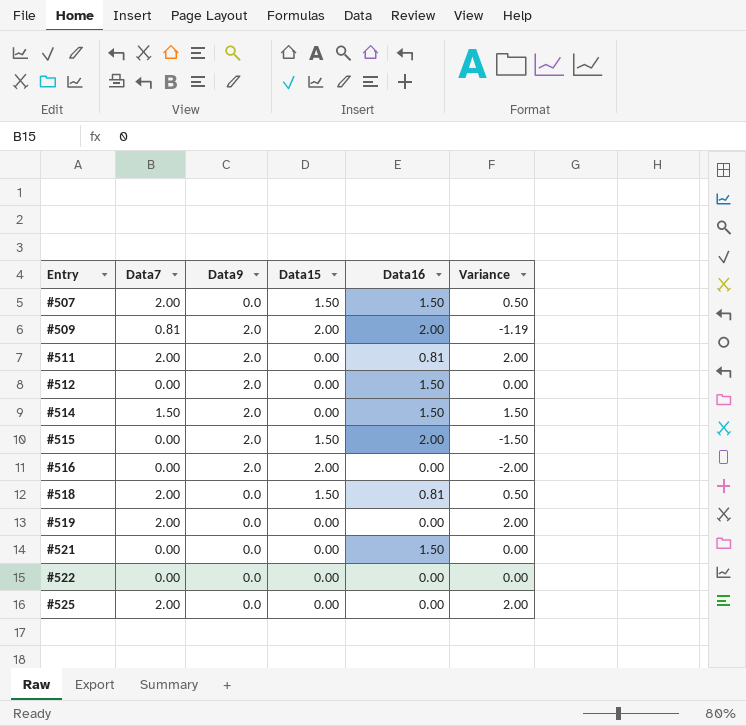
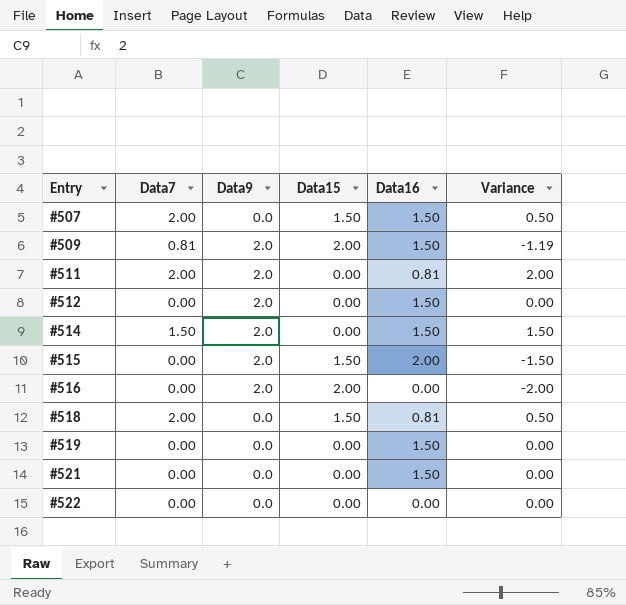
row #525: 2.00 | 0.0 | 0.00 | 0.00 | 2.00 -> none
#509 | Data16: 2.00 -> 1.50
#519 | Data7: 2.00 -> 0.00
#519 | Data16: 0.00 -> 1.50
#519 | Variance: 2.00 -> 0.00

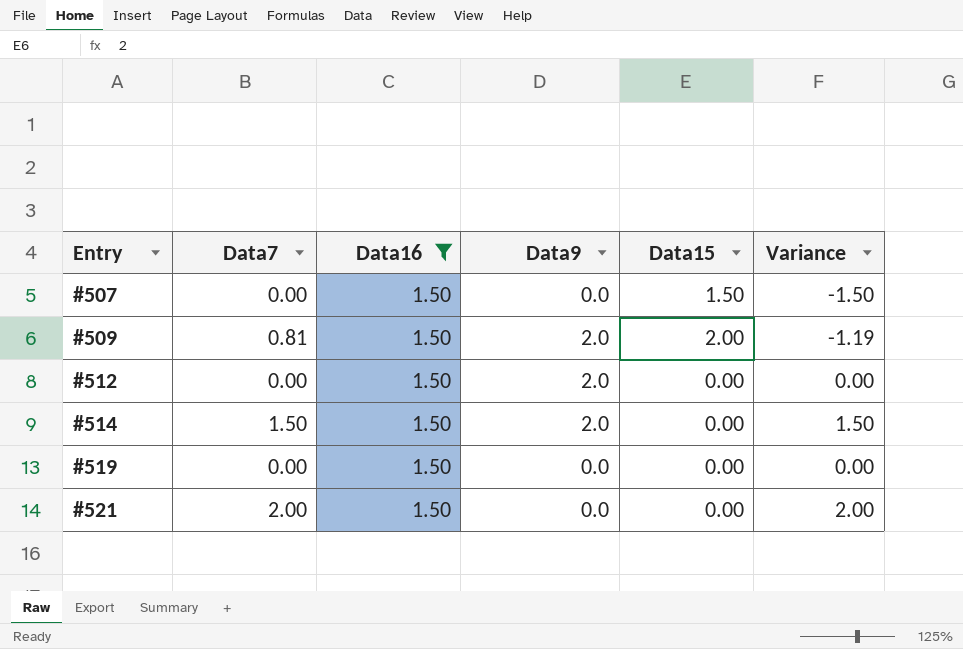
filter: none -> Data16 = 1.50
column Data16 | position: 5 -> 3
#507 | Data7: 2.00 -> 0.00
#507 | Variance: 0.50 -> -1.50
#521 | Data7: 0.00 -> 2.00
#521 | Variance: 0.00 -> 2.00

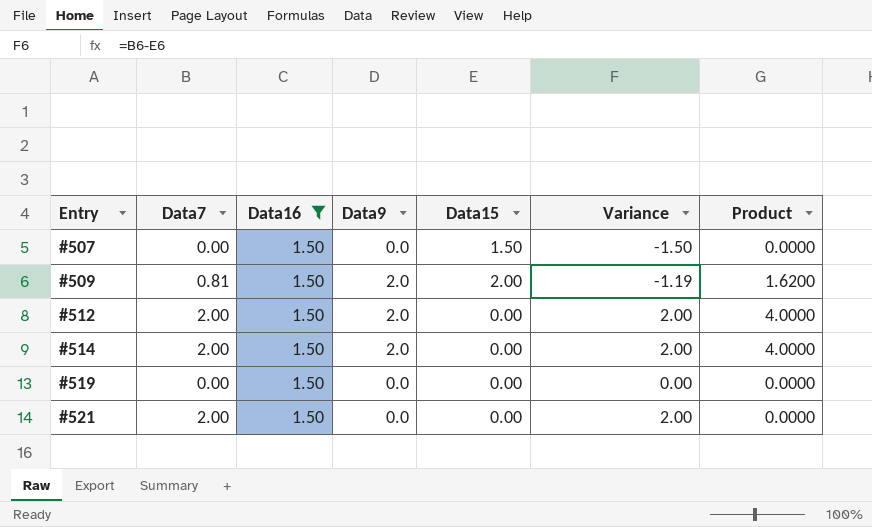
column Product | formula: none -> [Data7] * [Data9]
#512 | Data7: 0.00 -> 2.00
#512 | Variance: 0.00 -> 2.00
#514 | Data7: 1.50 -> 2.00
#514 | Variance: 1.50 -> 2.00

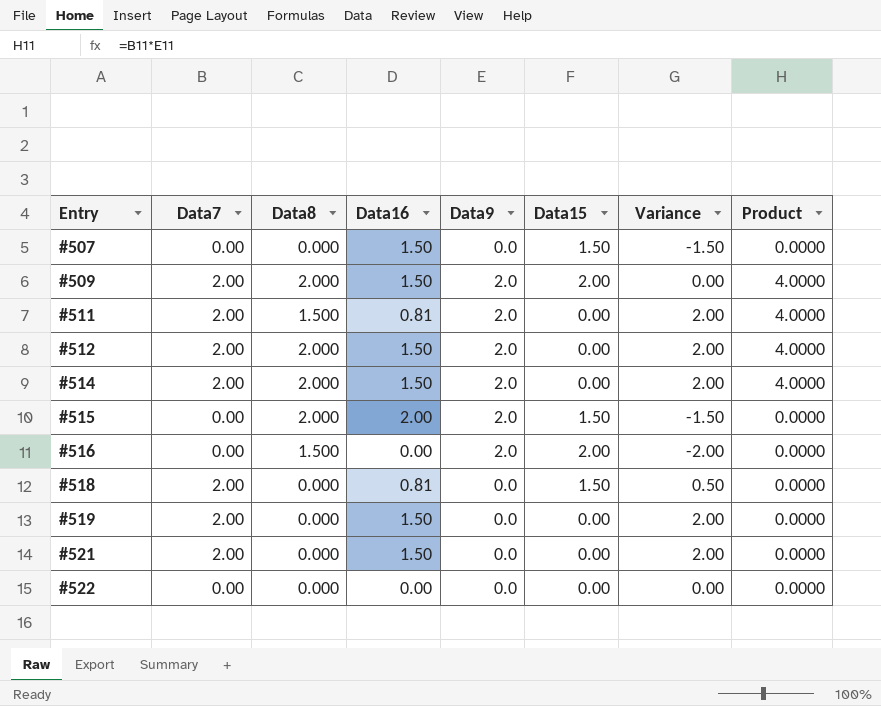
filter: Data16 = 1.50 -> none
column Data8 | position: none -> 3
#509 | Data7: 0.81 -> 2.00
#509 | Variance: -1.19 -> 0.00
#509 | Product: 1.6200 -> 4.0000
#519 | Data7: 0.00 -> 2.00
#519 | Variance: 0.00 -> 2.00

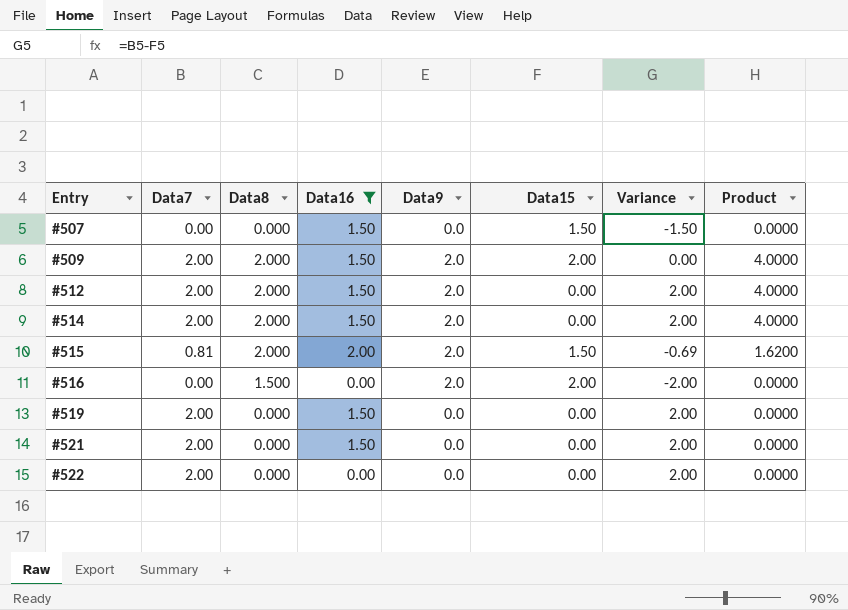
filter: none -> Data16 != 0.81
#515 | Data7: 0.00 -> 0.81
#515 | Variance: -1.50 -> -0.69
#515 | Product: 0.0000 -> 1.6200
#522 | Data7: 0.00 -> 2.00
#522 | Variance: 0.00 -> 2.00

